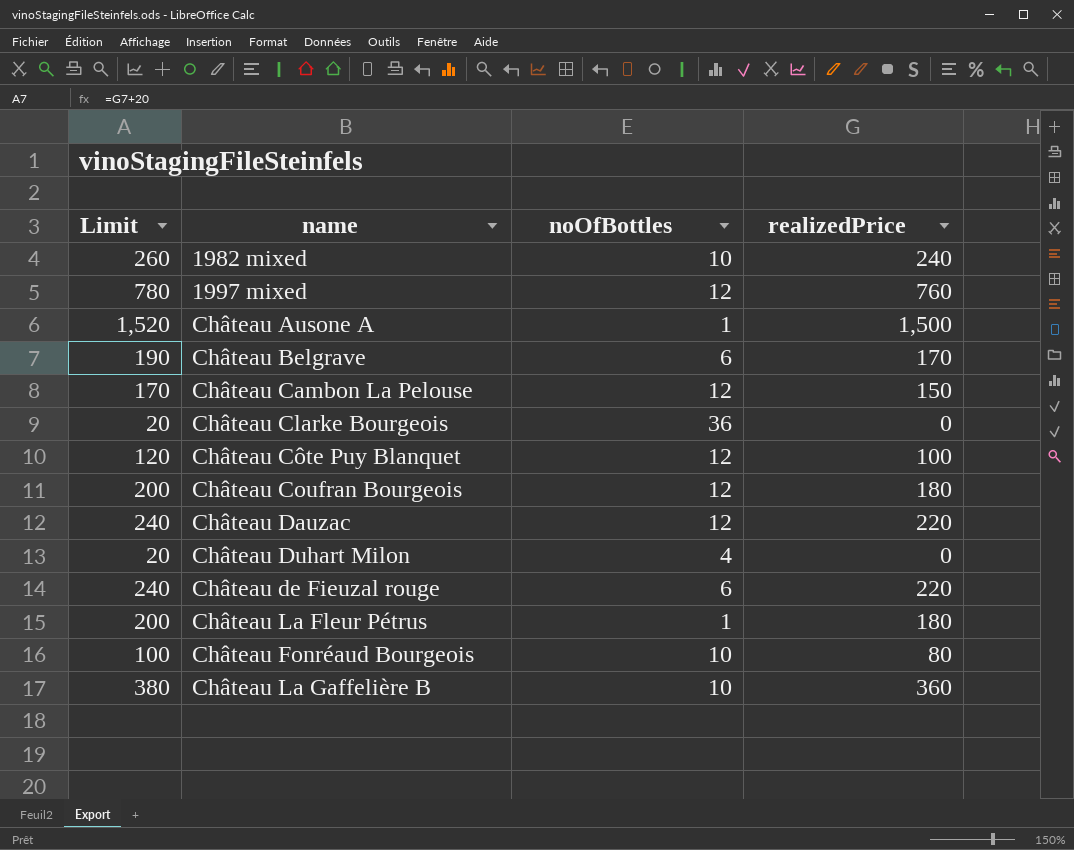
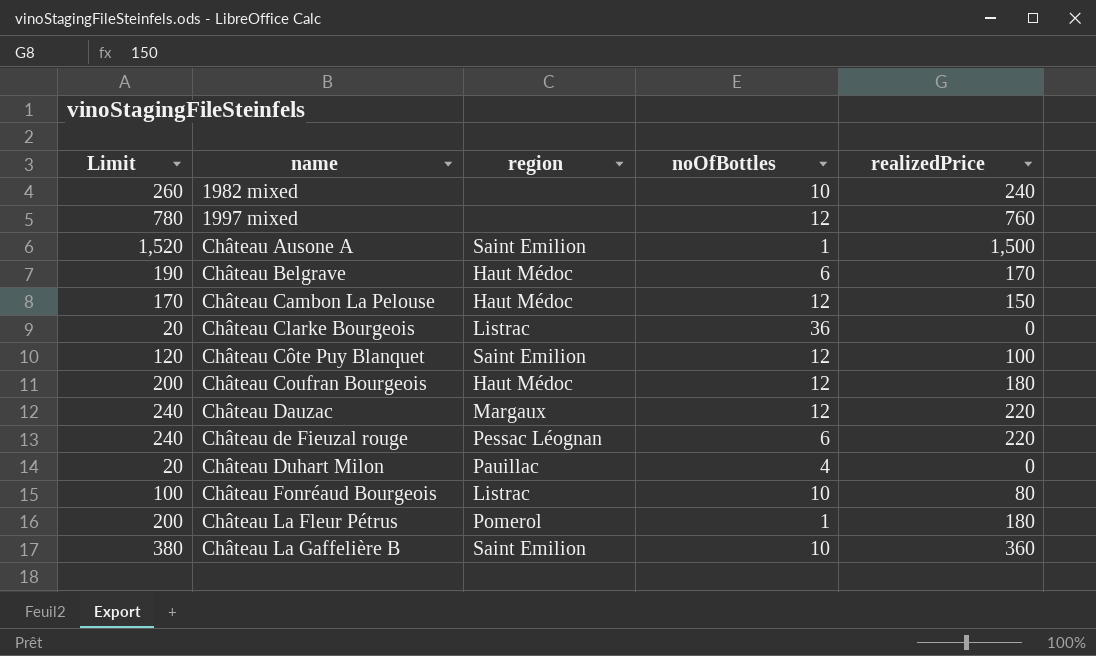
row order: none -> name ascending
column region | position: none -> 3

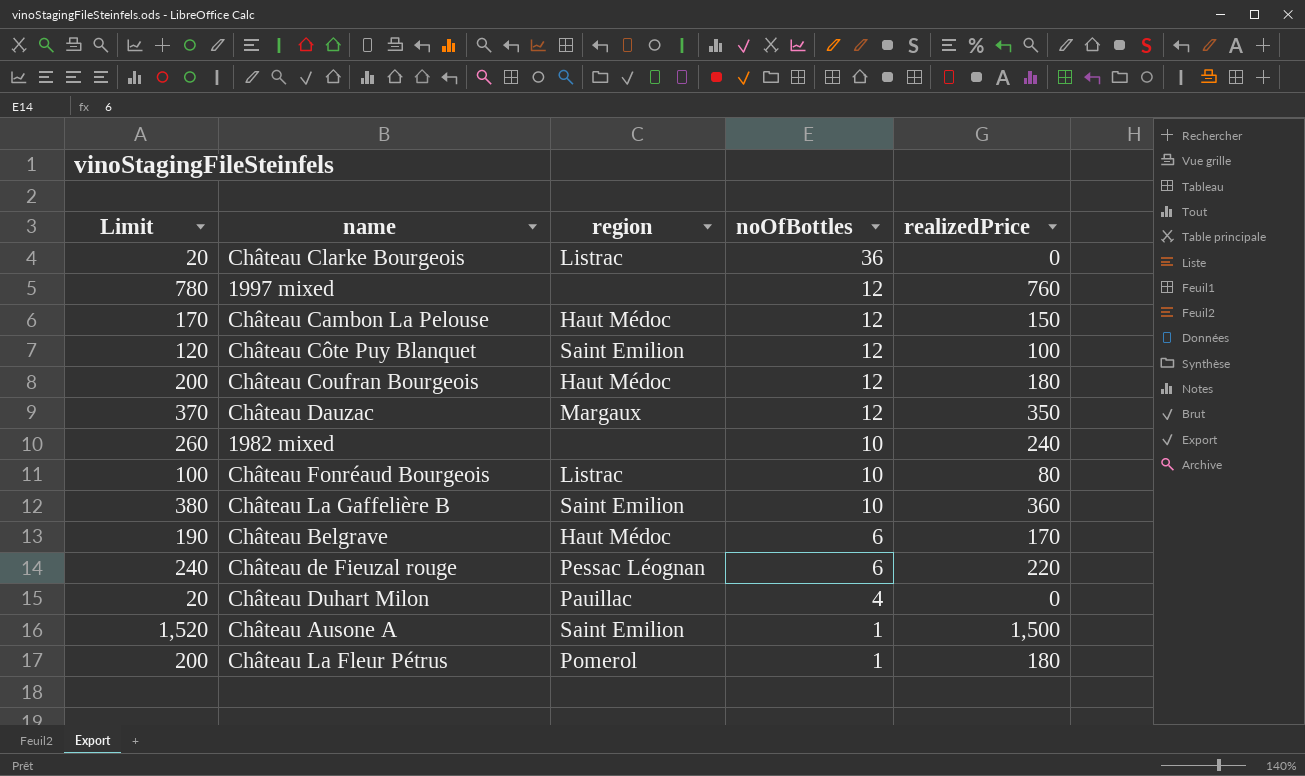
row order: name ascending -> noOfBottles descending
Château Dauzac | Limit: 240 -> 370
Château Dauzac | realizedPrice: 220 -> 350

